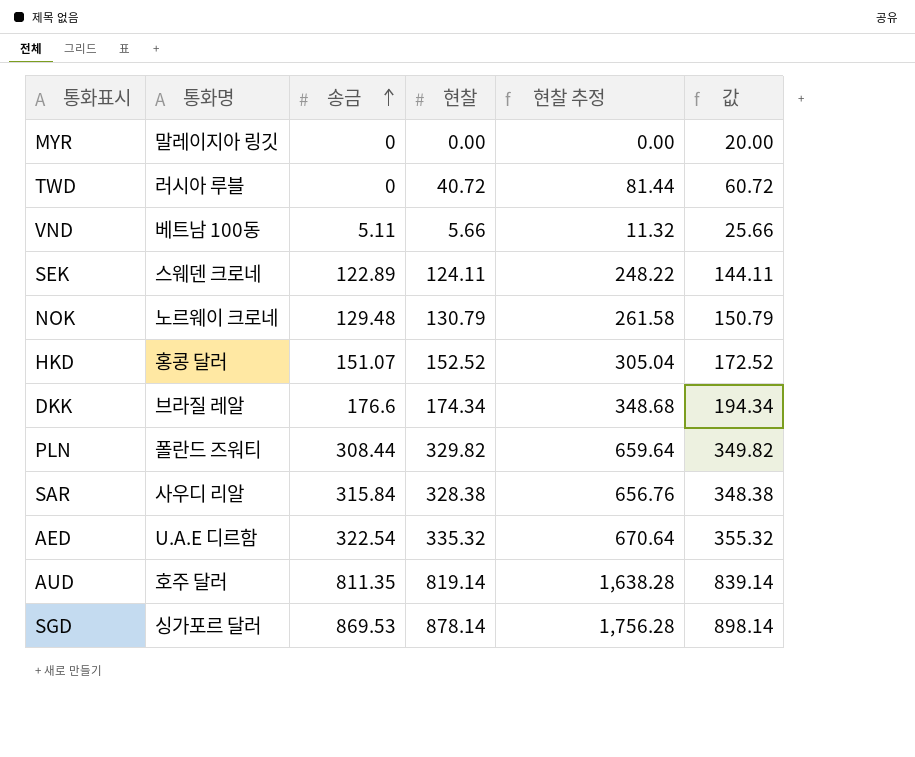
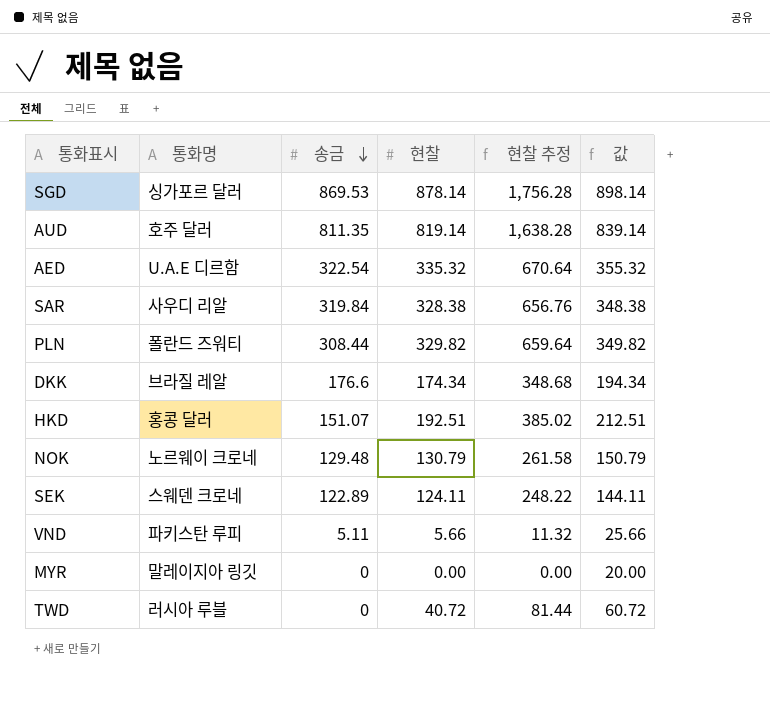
row order: 송금 ascending -> 송금 descending
SAR | 송금: 315.84 -> 319.84
HKD | 현찰: 152.52 -> 192.51
HKD | 현찰 추정: 305.04 -> 385.02
HKD | 값: 172.52 -> 212.51
VND | 통화명: 베트남 100동 -> 파키스탄 루피

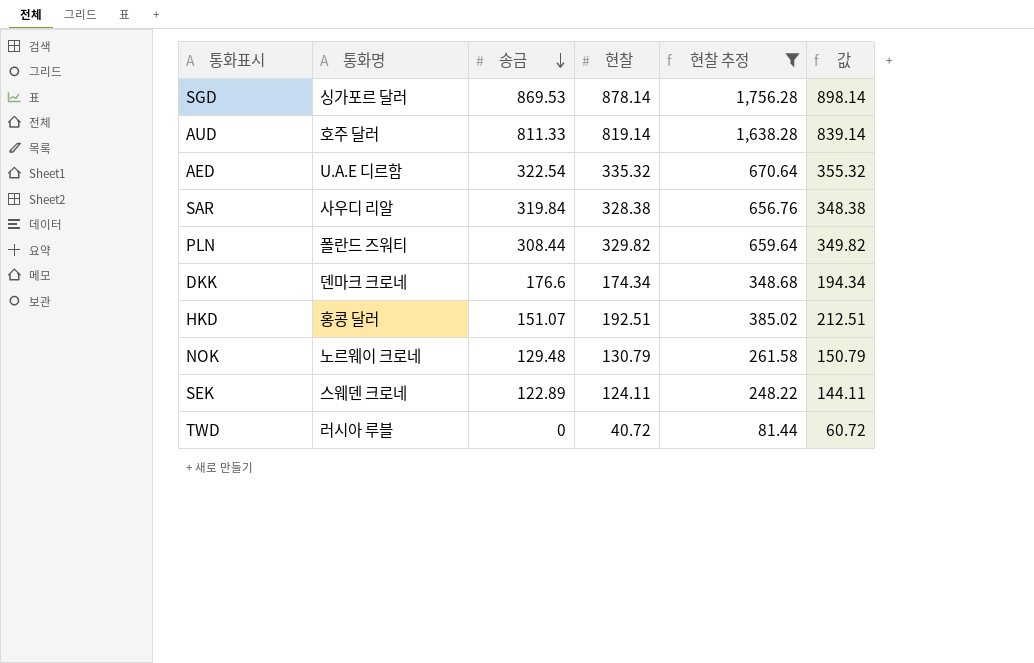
filter: none -> 현찰 추정 >= 81.44
AUD | 송금: 811.35 -> 811.33
DKK | 통화명: 브라질 레알 -> 덴마크 크로네

